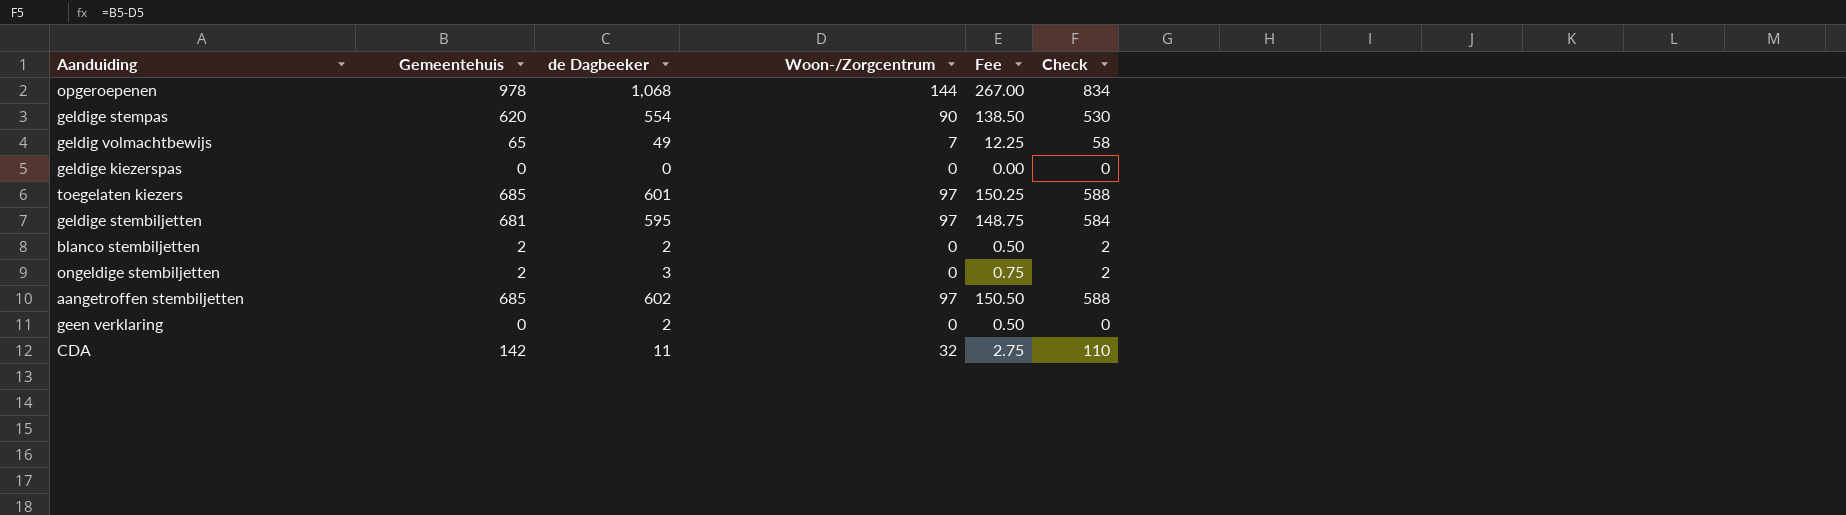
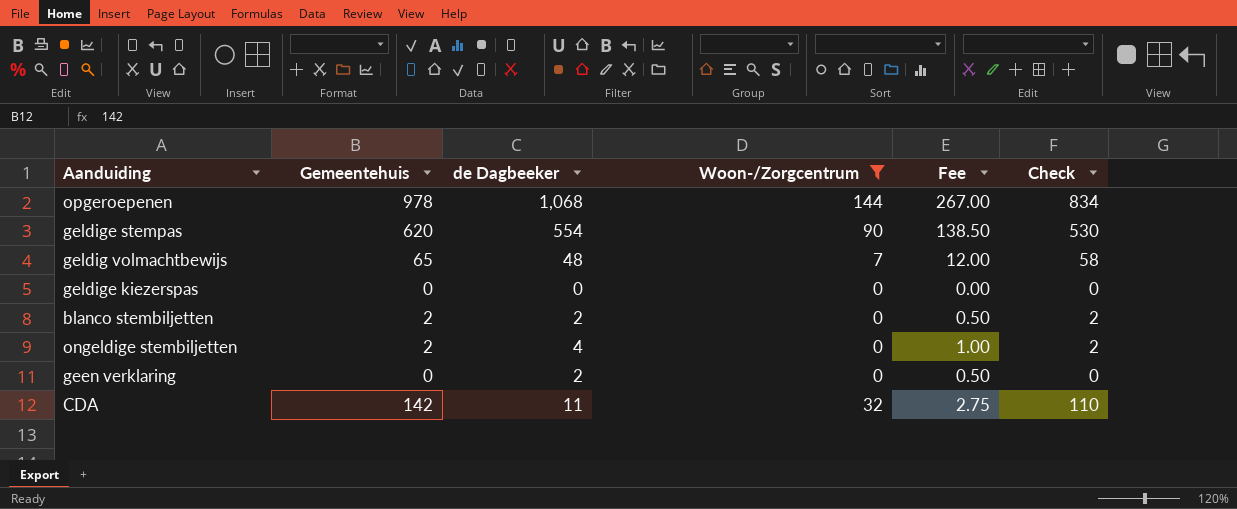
filter: none -> Woon-/Zorgcentrum != 97
geldig volmachtbewijs | de Dagbeeker: 49 -> 48
geldig volmachtbewijs | Fee: 12.25 -> 12.00
ongeldige stembiljetten | de Dagbeeker: 3 -> 4
ongeldige stembiljetten | Fee: 0.75 -> 1.00

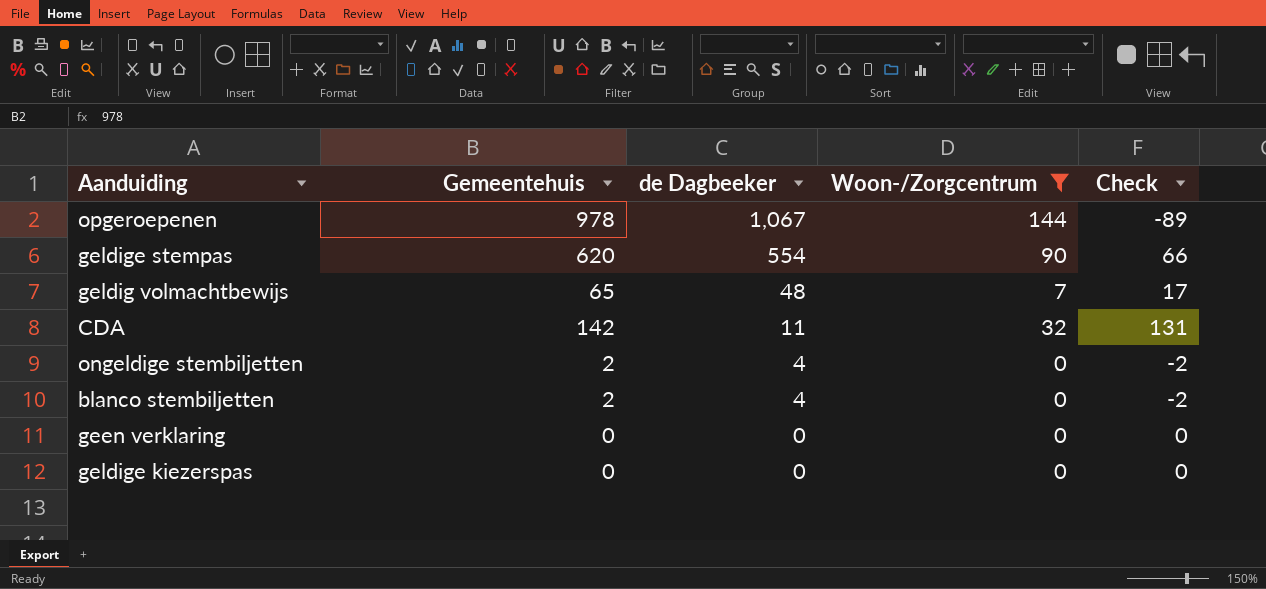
row order: none -> de Dagbeeker descending
column Fee | formula: [de Dagbeeker] * 0.25 -> none
column Check | formula: [Gemeentehuis] - [Woon-/Zorgcentrum] -> [Gemeentehuis] - [de Dagbeeker]
opgeroepenen | de Dagbeeker: 1,068 -> 1,067
blanco stembiljetten | de Dagbeeker: 2 -> 4
geen verklaring | de Dagbeeker: 2 -> 0

